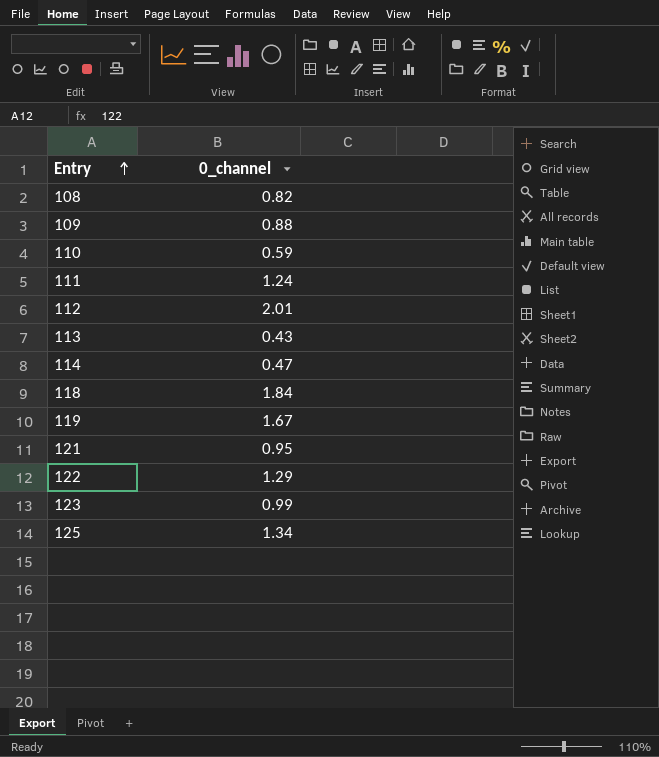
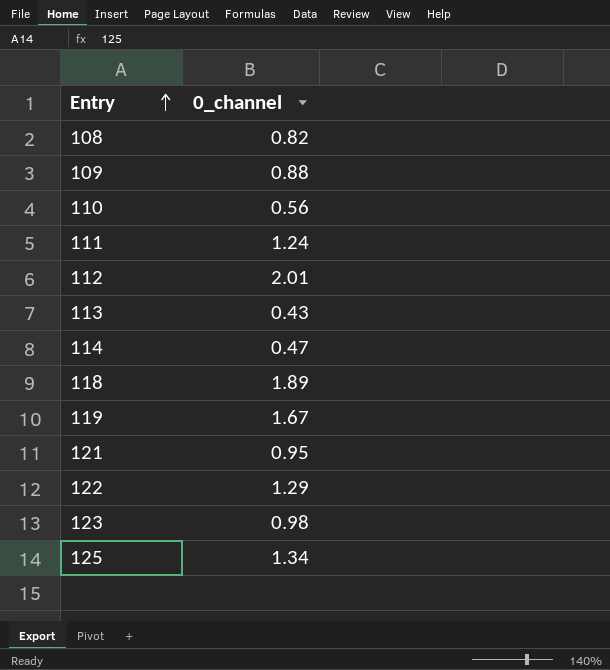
110 | 0_channel: 0.59 -> 0.56
118 | 0_channel: 1.84 -> 1.89
123 | 0_channel: 0.99 -> 0.98

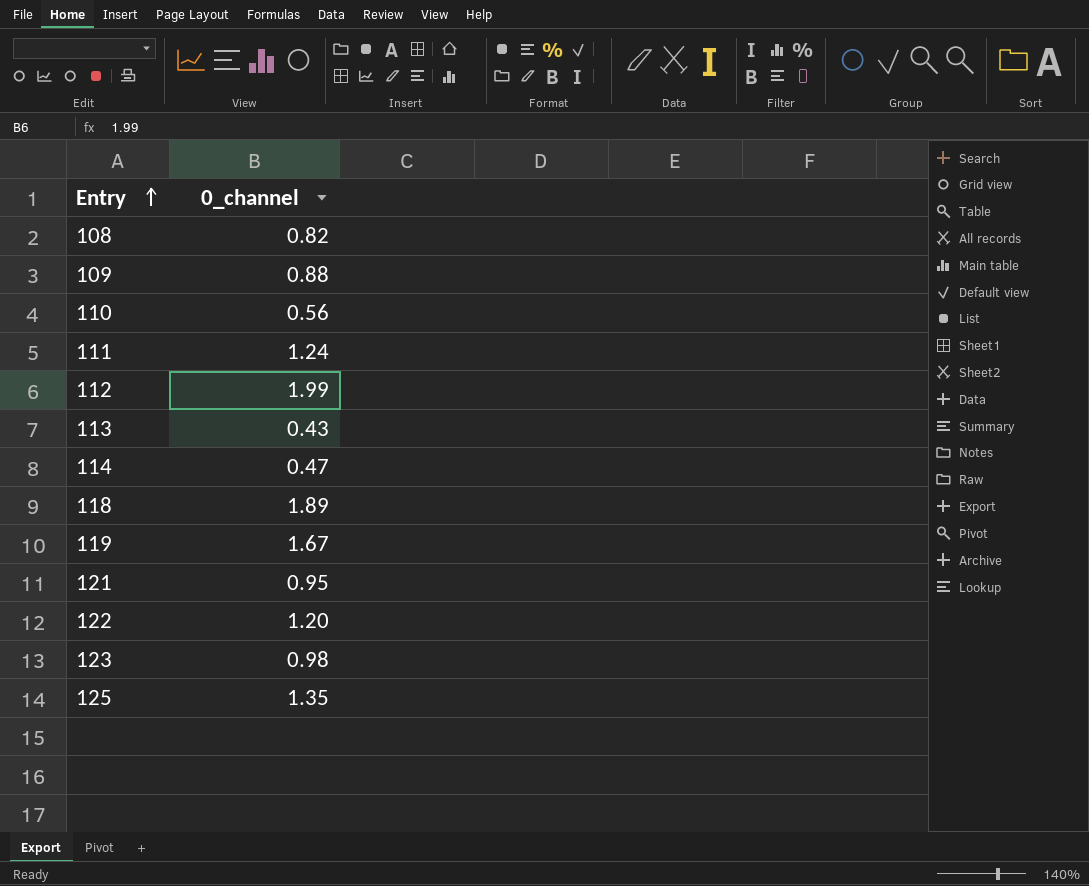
112 | 0_channel: 2.01 -> 1.99
122 | 0_channel: 1.29 -> 1.20
125 | 0_channel: 1.34 -> 1.35

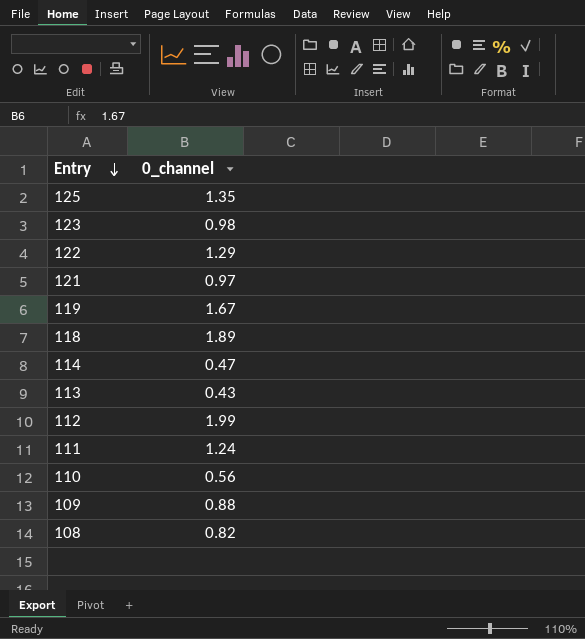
row order: Entry ascending -> Entry descending
122 | 0_channel: 1.20 -> 1.29
121 | 0_channel: 0.95 -> 0.97

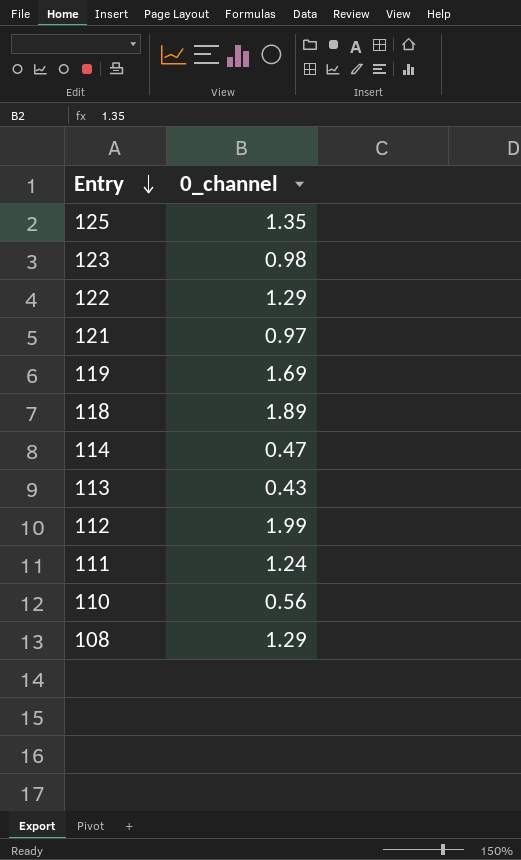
row 109: 0.88 -> none
119 | 0_channel: 1.67 -> 1.69
108 | 0_channel: 0.82 -> 1.29

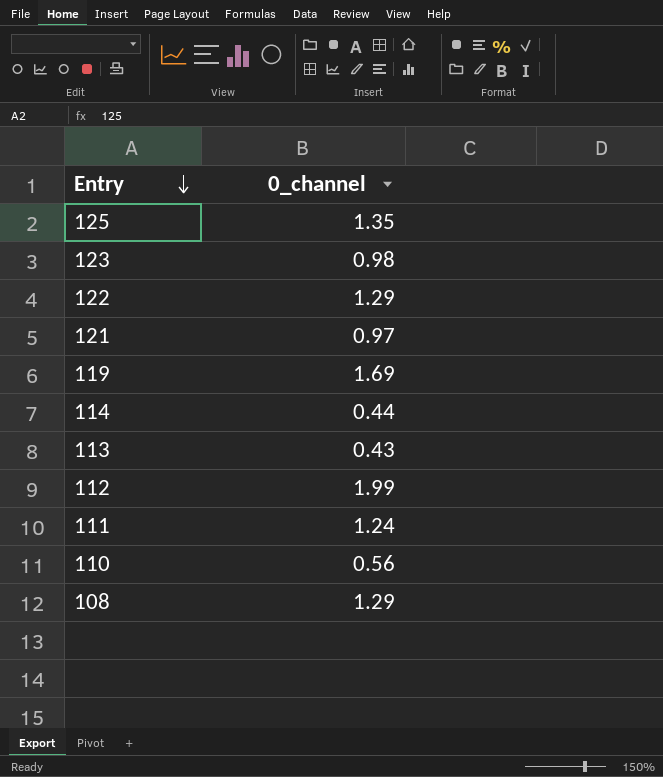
row 118: 1.89 -> none
114 | 0_channel: 0.47 -> 0.44

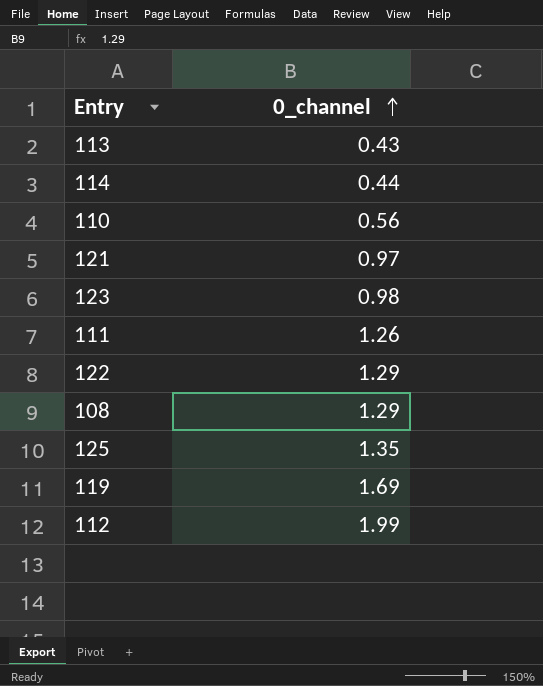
row order: Entry descending -> 0_channel ascending
111 | 0_channel: 1.24 -> 1.26

